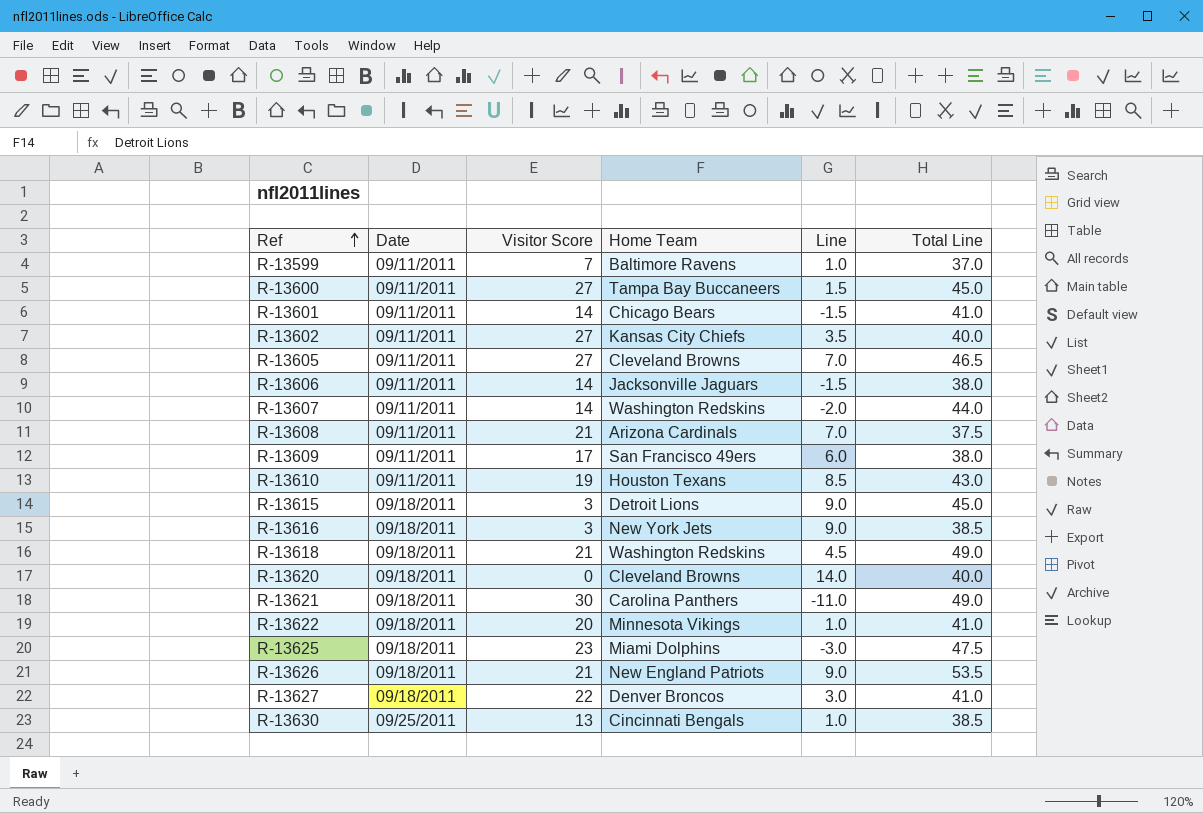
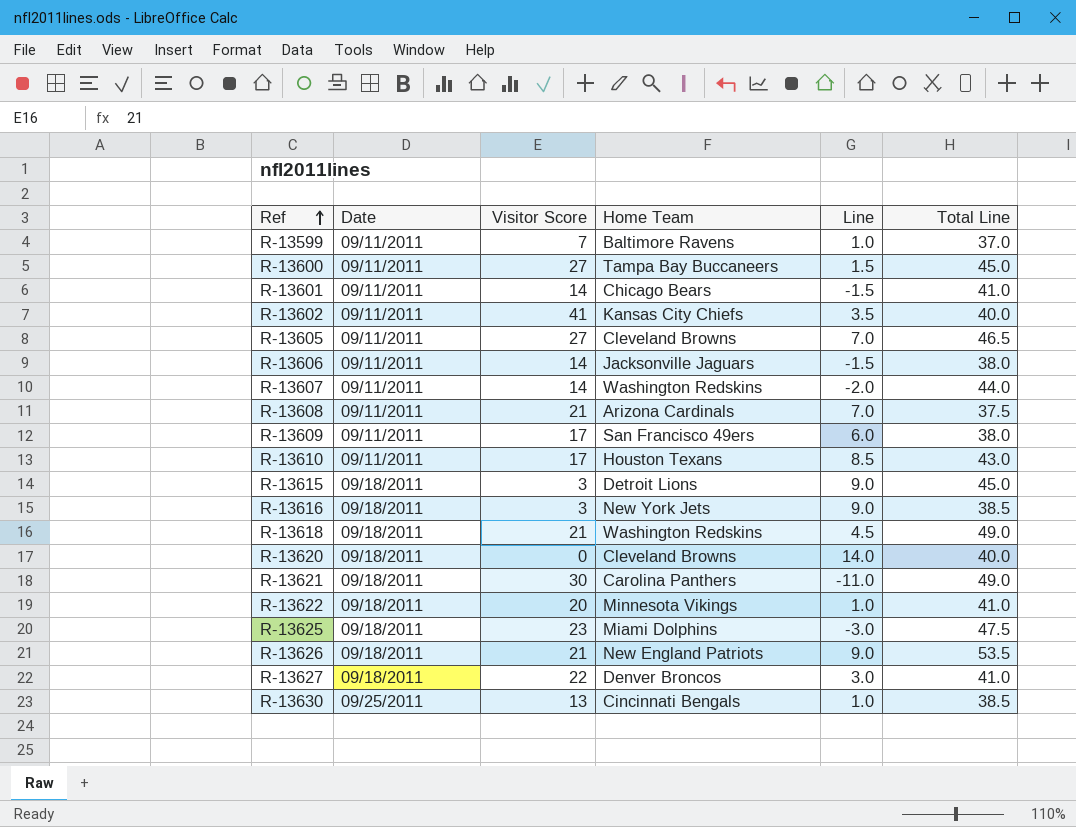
R-13602 | Visitor Score: 27 -> 41
R-13610 | Visitor Score: 19 -> 17

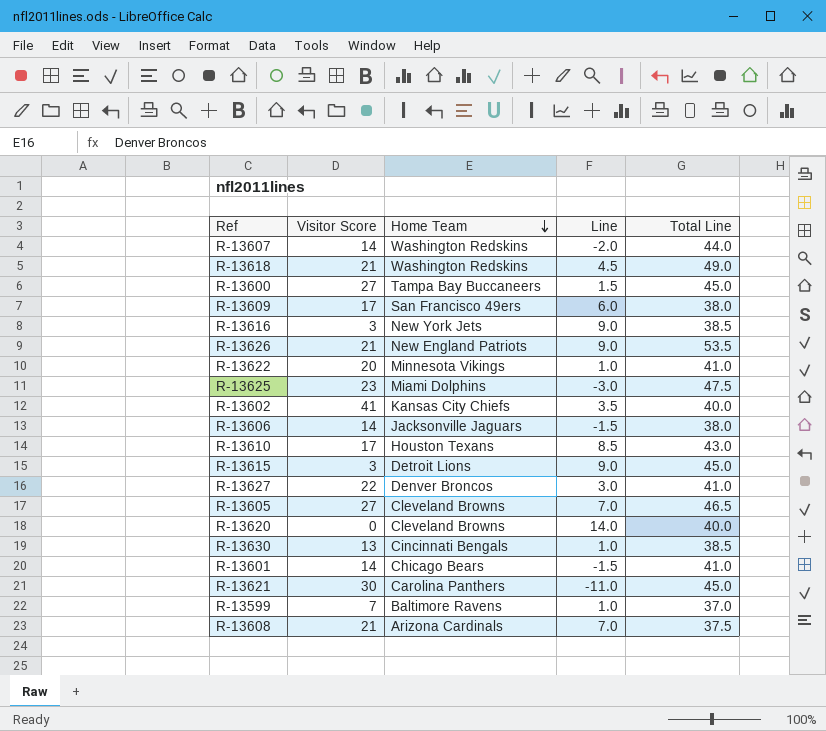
row order: Ref ascending -> Home Team descending
column Date | position: 2 -> none
R-13621 | Total Line: 49.0 -> 45.0

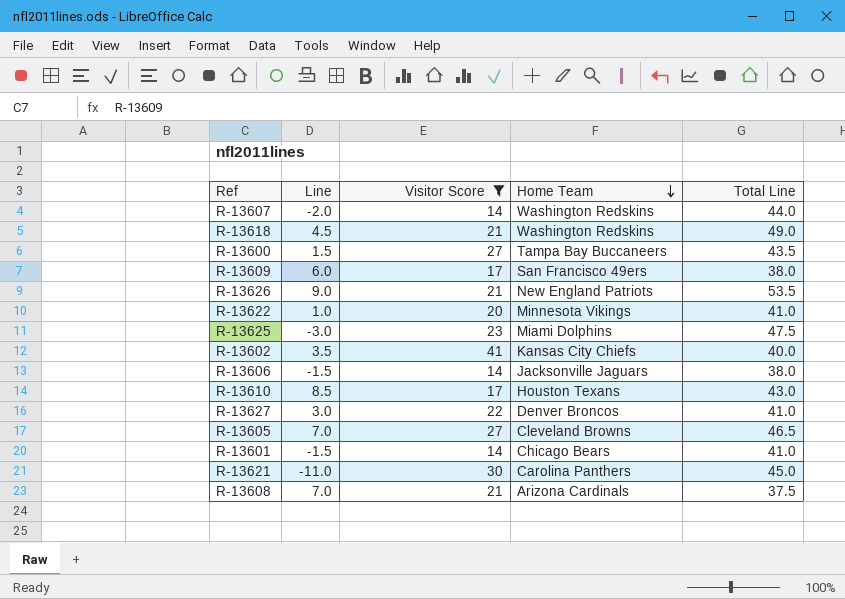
filter: none -> Visitor Score >= 14
column Line | position: 4 -> 2
R-13600 | Total Line: 45.0 -> 43.5

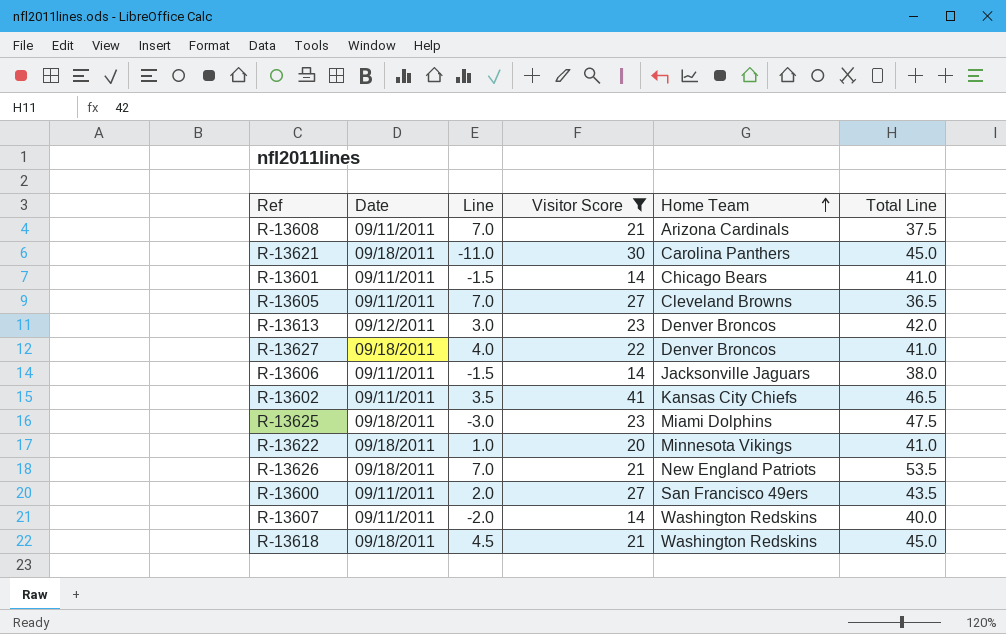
row order: Home Team descending -> Home Team ascending
column Date | position: none -> 2
row R-13609: 6.0 | 17 | San Francisco 49ers | 38.0 -> none
row R-13610: 8.5 | 17 | Houston Texans | 43.0 -> none
R-13605 | Total Line: 46.5 -> 36.5
row R-13613: none -> 09/12/2011 | 3.0 | 23 | Denver Broncos | 42.0
R-13627 | Line: 3.0 -> 4.0
R-13602 | Total Line: 40.0 -> 46.5
R-13626 | Line: 9.0 -> 7.0
R-13600 | Line: 1.5 -> 2.0
R-13600 | Home Team: Tampa Bay Buccaneers -> San Francisco 49ers
R-13607 | Total Line: 44.0 -> 40.0
R-13618 | Total Line: 49.0 -> 45.0

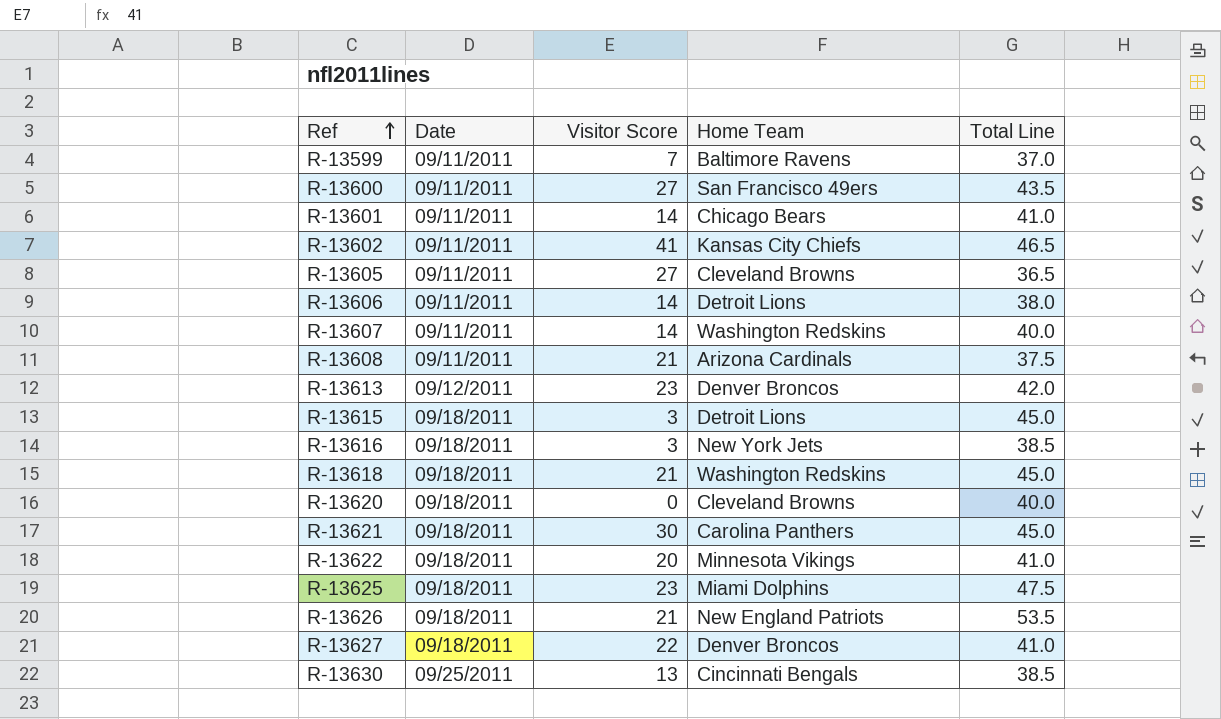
filter: Visitor Score >= 14 -> none
row order: Home Team ascending -> Ref ascending
column Line | position: 3 -> none
R-13606 | Home Team: Jacksonville Jaguars -> Detroit Lions

